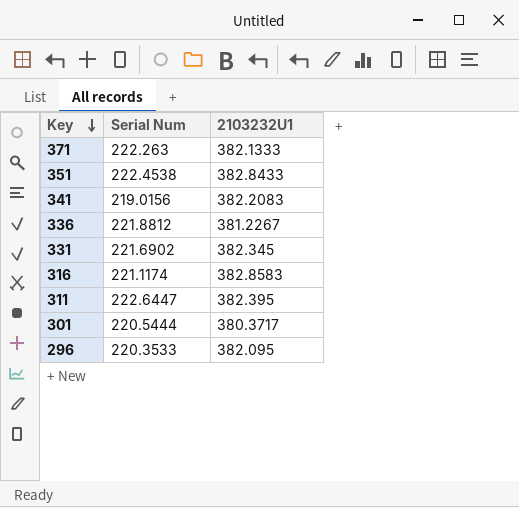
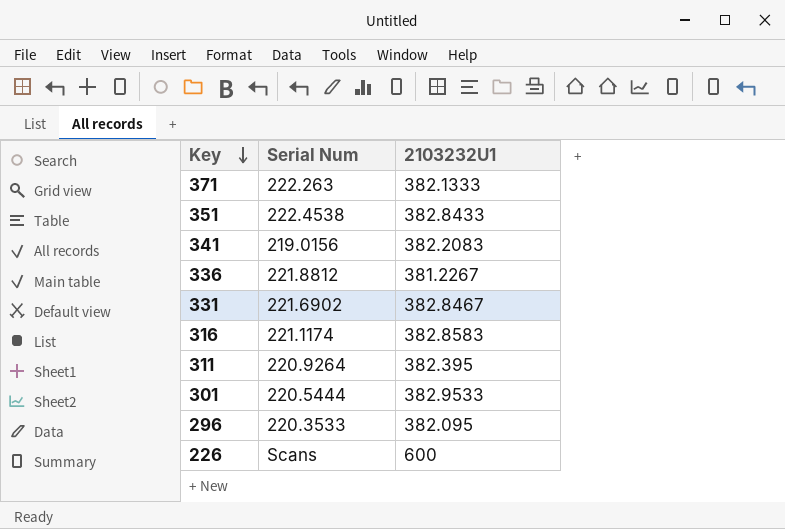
331 | 2103232U1: 382.345 -> 382.8467
311 | Serial Num: 222.6447 -> 220.9264
301 | 2103232U1: 380.3717 -> 382.9533
row 226: none -> Scans | 600

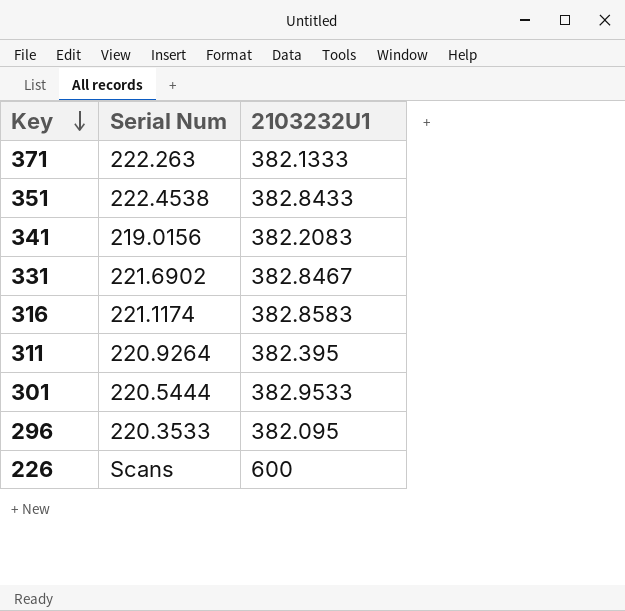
row 336: 221.8812 | 381.2267 -> none

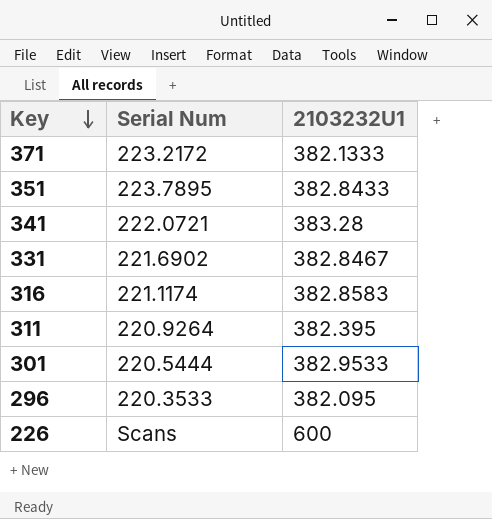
371 | Serial Num: 222.263 -> 223.2172
351 | Serial Num: 222.4538 -> 223.7895
341 | Serial Num: 219.0156 -> 222.0721
341 | 2103232U1: 382.2083 -> 383.28

